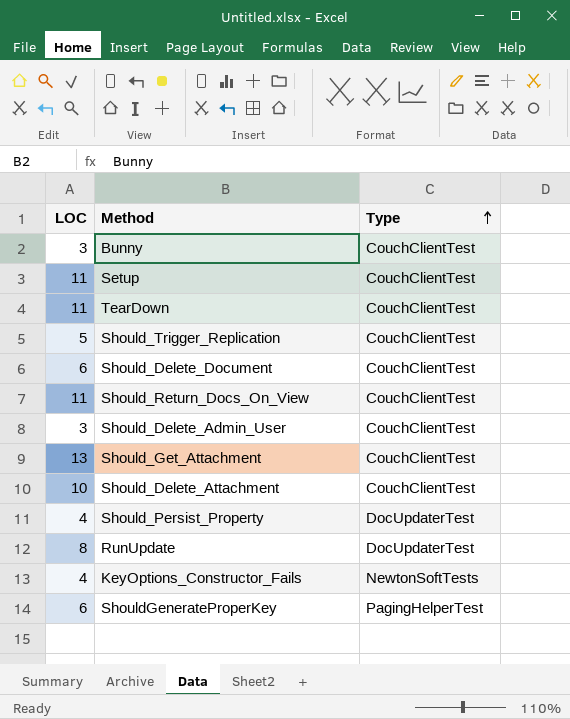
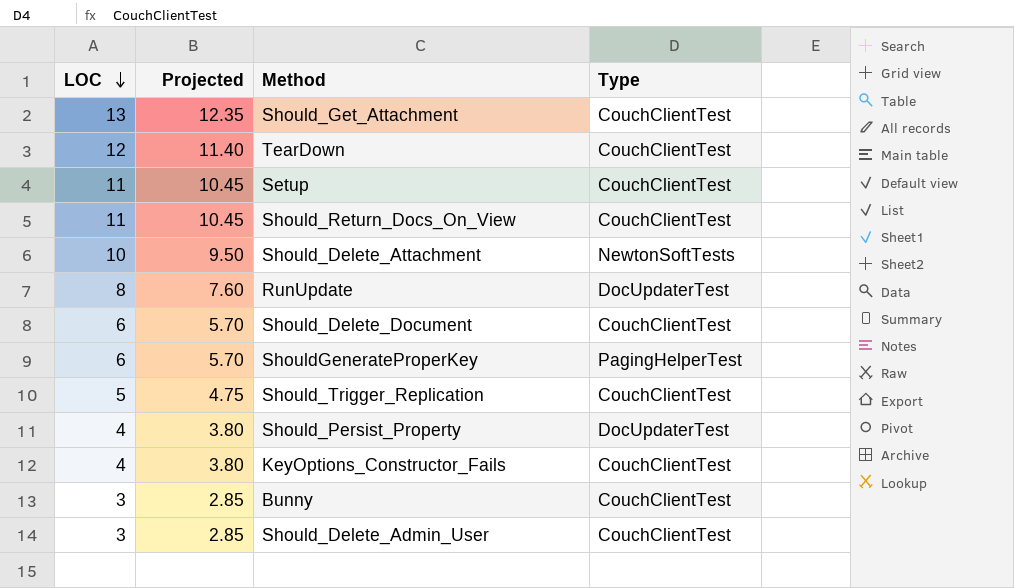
row order: Type ascending -> LOC descending
column Projected | formula: none -> [LOC] * 0.95
TearDown | LOC: 11 -> 12
Should_Delete_Attachment | Type: CouchClientTest -> NewtonSoftTests
KeyOptions_Constructor_Fails | Type: NewtonSoftTests -> CouchClientTest

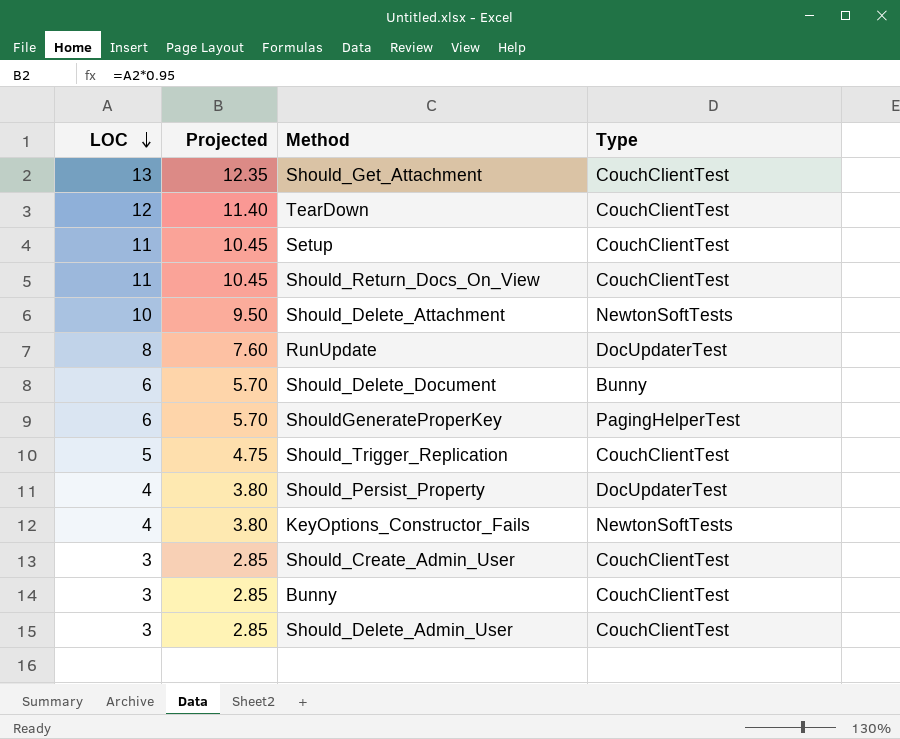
Should_Delete_Document | Type: CouchClientTest -> Bunny
KeyOptions_Constructor_Fails | Type: CouchClientTest -> NewtonSoftTests
row Should_Create_Admin_User: none -> 3 | 2.85 | CouchClientTest

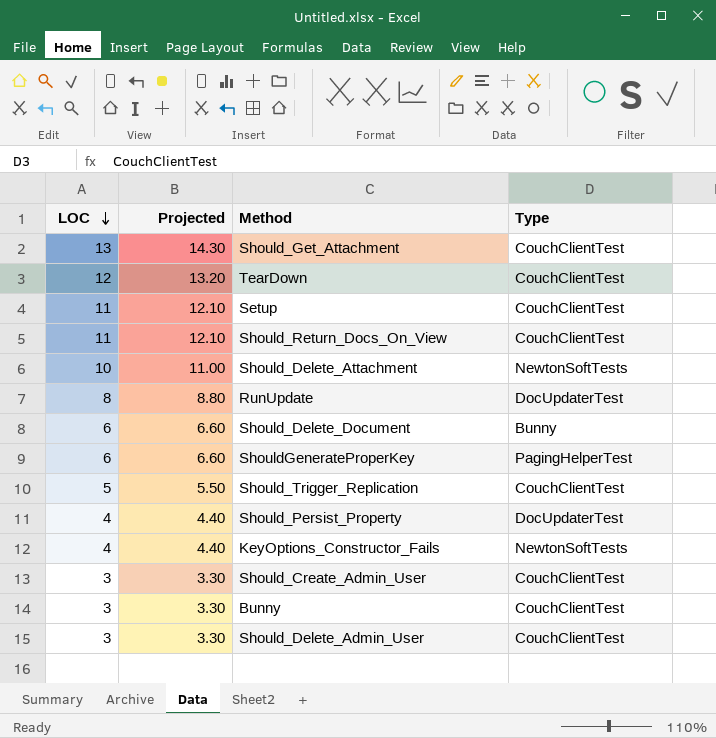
column Projected | formula: [LOC] * 0.95 -> [LOC] * 1.1

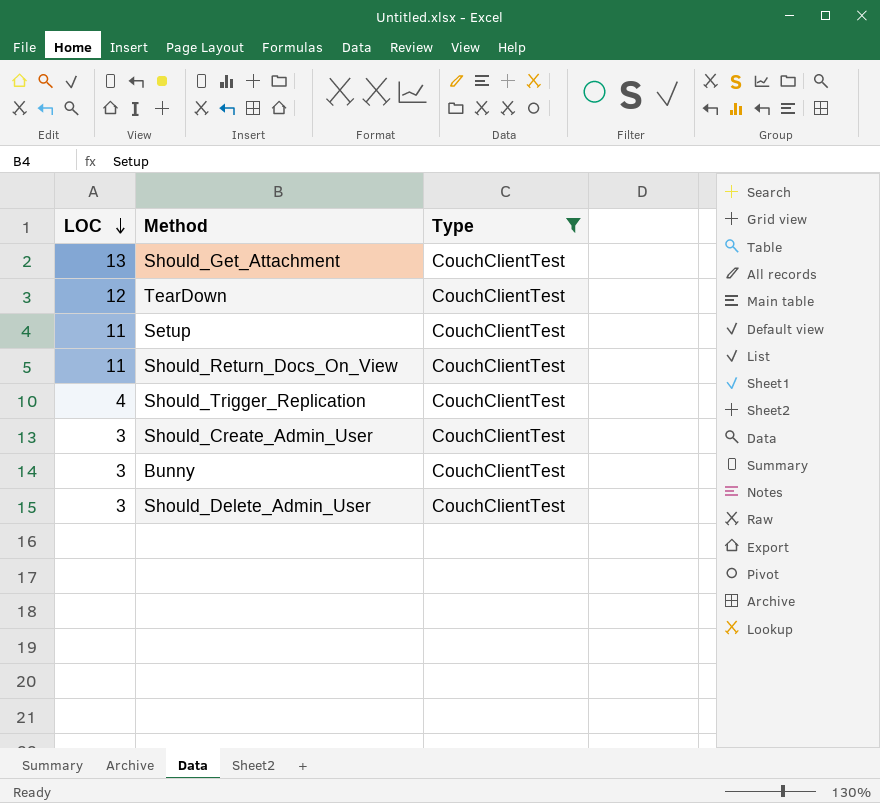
filter: none -> Type = CouchClientTest
column Projected | formula: [LOC] * 1.1 -> none
Should_Trigger_Replication | LOC: 5 -> 4

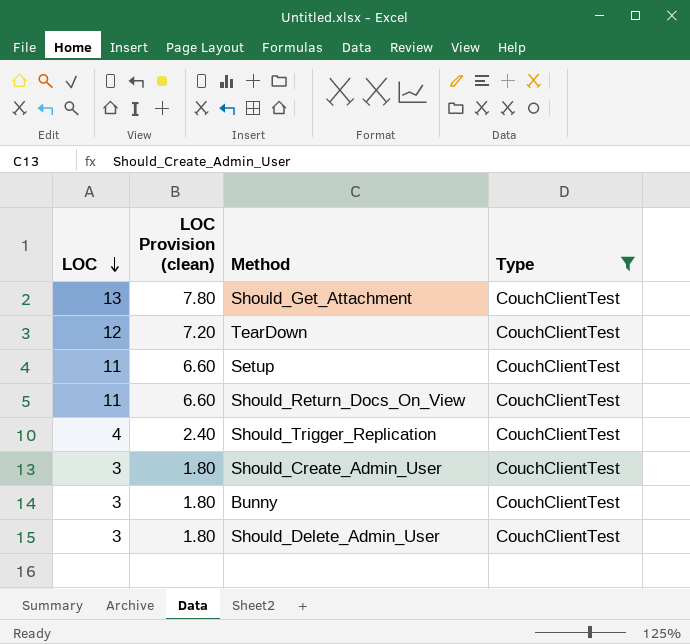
column LOC Provision (clean) | formula: none -> [LOC] * 0.6

